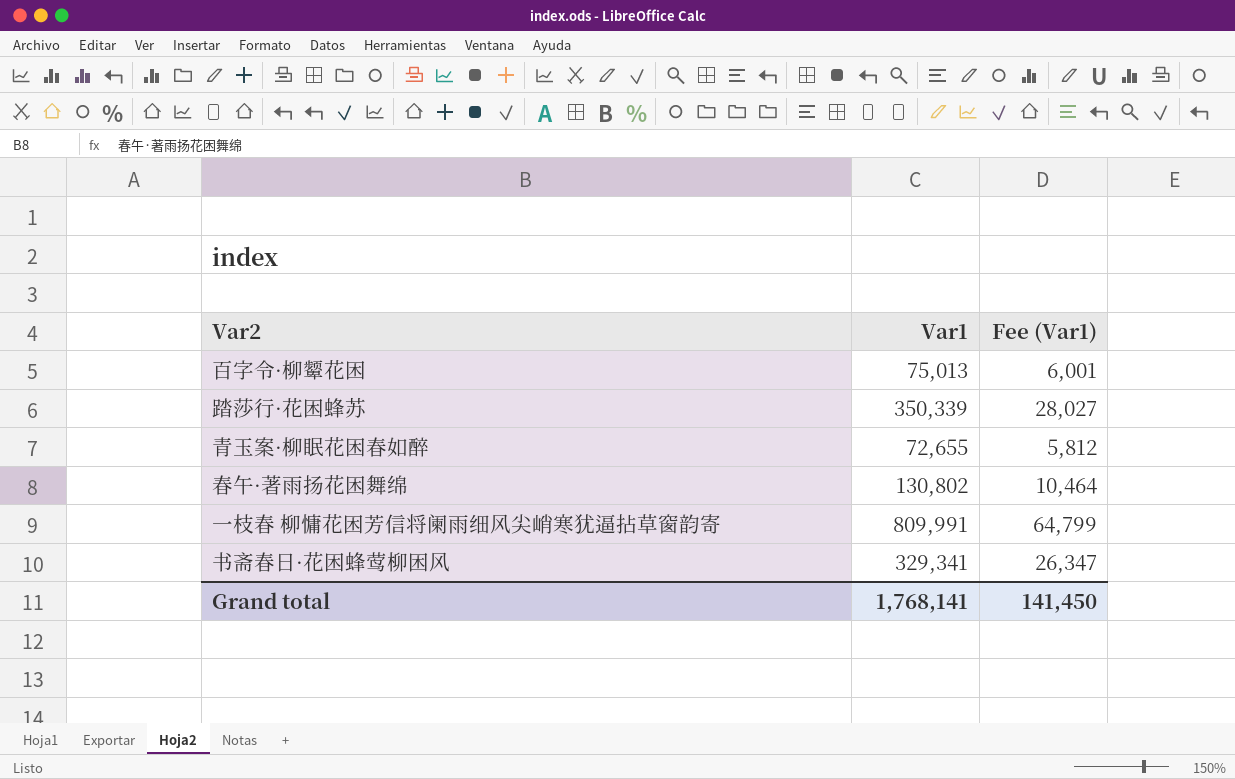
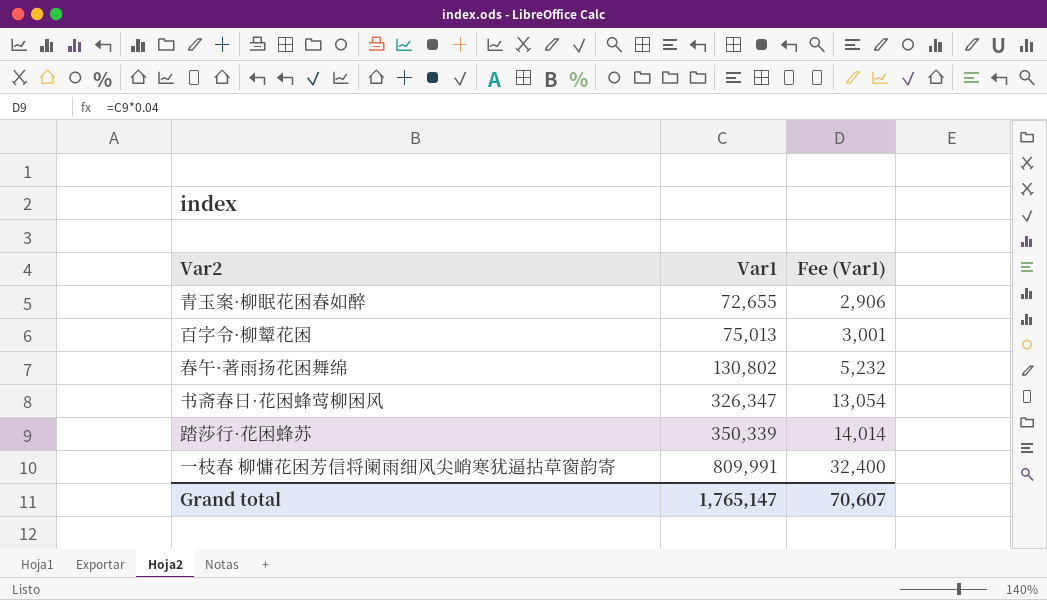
row order: none -> Var1 ascending
column Fee (Var1) | formula: [Var1] * 0.08 -> [Var1] * 0.04
书斋春日·花困蜂莺柳困风 | Var1: 329,341 -> 326,347
Grand total | Var1: 1,768,141 -> 1,765,147
Grand total | Fee (Var1): 141,450 -> 70,607

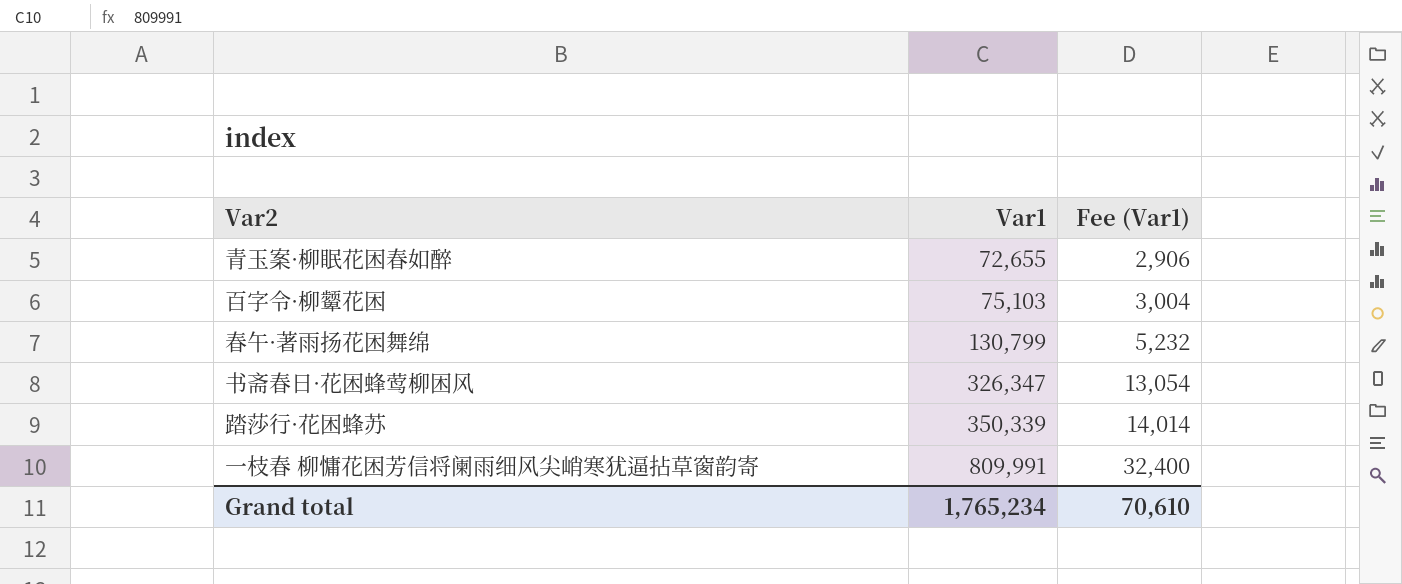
百字令·柳颦花困 | Var1: 75,013 -> 75,103
百字令·柳颦花困 | Fee (Var1): 3,001 -> 3,004
春午·著雨扬花困舞绵 | Var1: 130,802 -> 130,799
Grand total | Var1: 1,765,147 -> 1,765,234
Grand total | Fee (Var1): 70,607 -> 70,610

